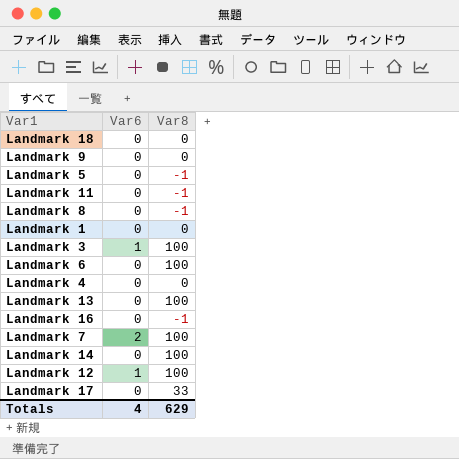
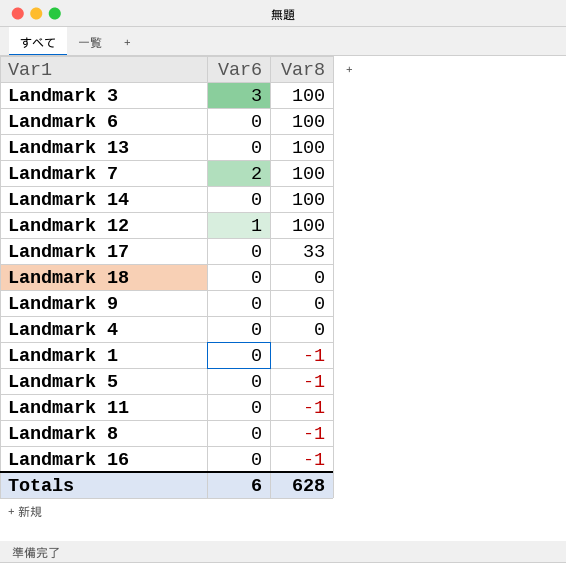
row order: none -> Var8 descending
Landmark 3 | Var6: 1 -> 3
Landmark 1 | Var8: 0 -> -1
Totals | Var6: 4 -> 6
Totals | Var8: 629 -> 628

